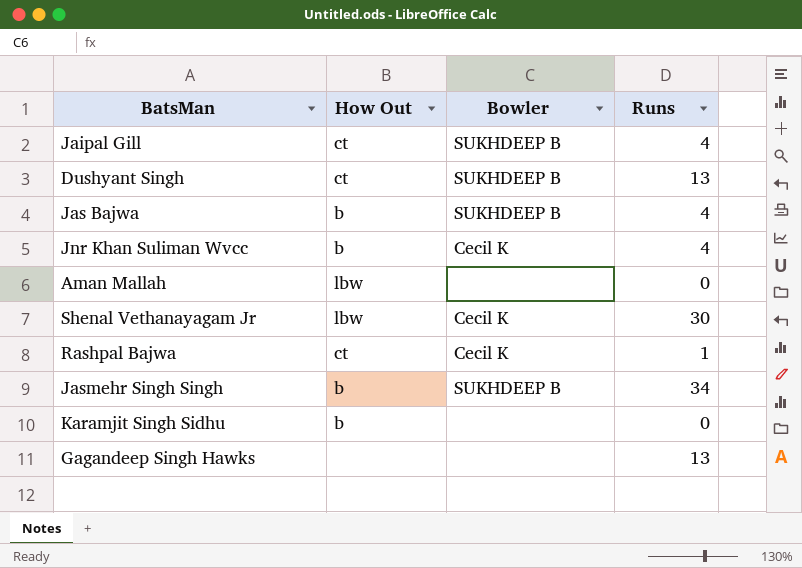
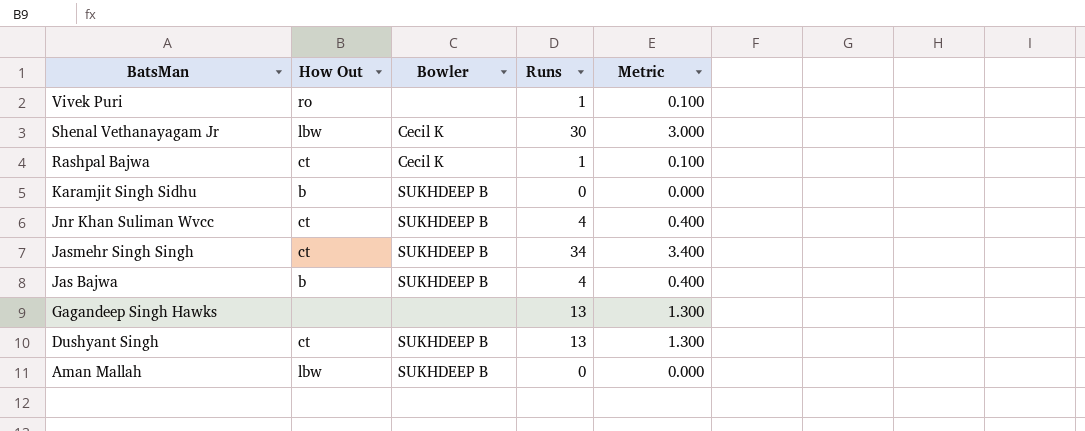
row order: none -> BatsMan descending
column Metric | formula: none -> [Runs] * 0.1
row Jaipal Gill: ct | SUKHDEEP B | 4 -> none
row Vivek Puri: none -> ro | none | 1 | 0.100
Karamjit Singh Sidhu | Bowler: none -> SUKHDEEP B
Jnr Khan Suliman Wvcc | How Out: b -> ct
Jnr Khan Suliman Wvcc | Bowler: Cecil K -> SUKHDEEP B
Jasmehr Singh Singh | How Out: b -> ct
Aman Mallah | Bowler: none -> SUKHDEEP B

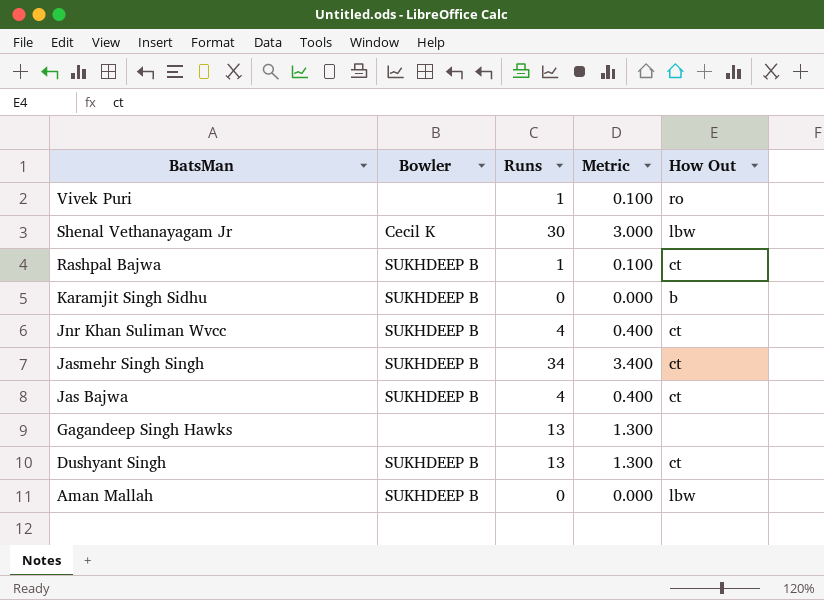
column How Out | position: 2 -> 5
Rashpal Bajwa | Bowler: Cecil K -> SUKHDEEP B
Jas Bajwa | How Out: b -> ct

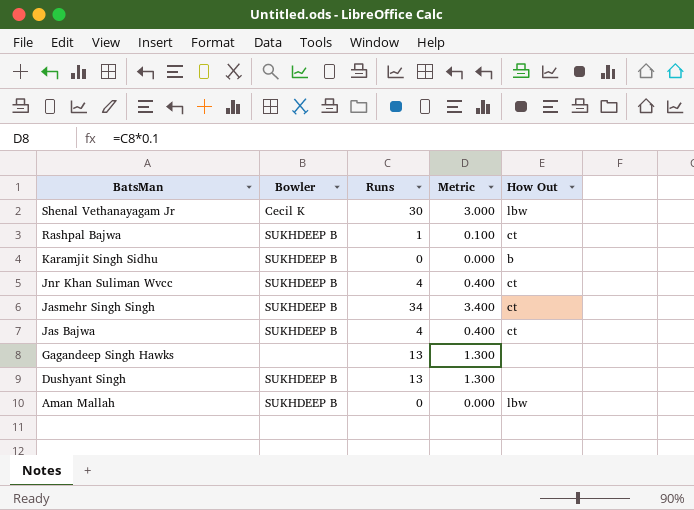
row Vivek Puri: none | 1 | 0.100 | ro -> none
Dushyant Singh | How Out: ct -> none

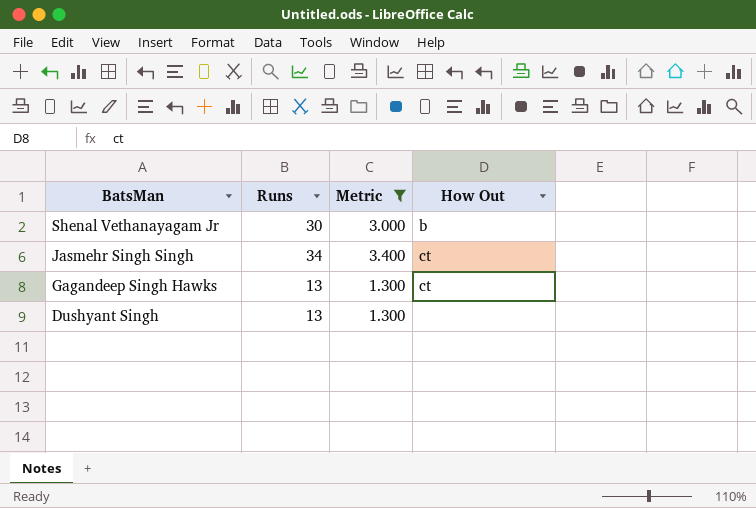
filter: none -> Metric >= 1.300
column Bowler | position: 2 -> none
Shenal Vethanayagam Jr | How Out: lbw -> b
Gagandeep Singh Hawks | How Out: none -> ct

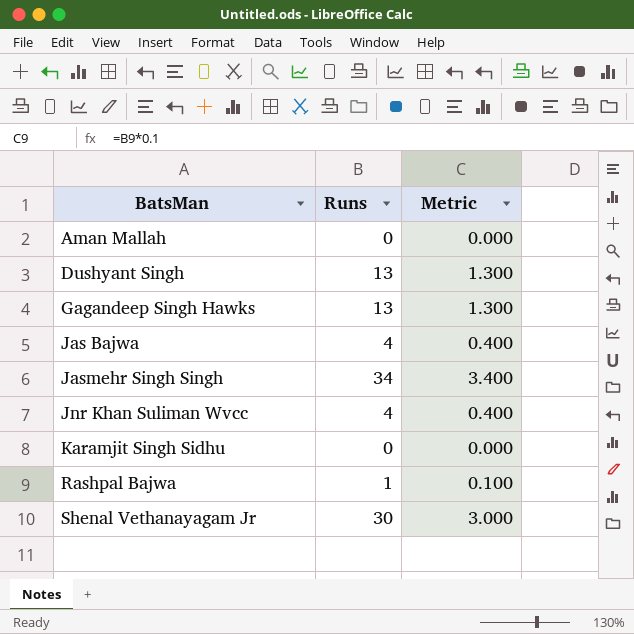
filter: Metric >= 1.300 -> none
row order: BatsMan descending -> BatsMan ascending
column How Out | position: 4 -> none

